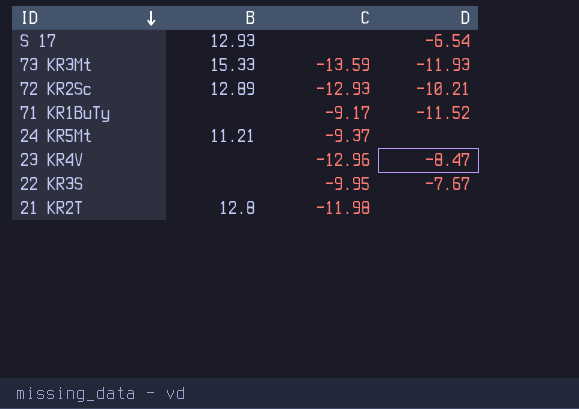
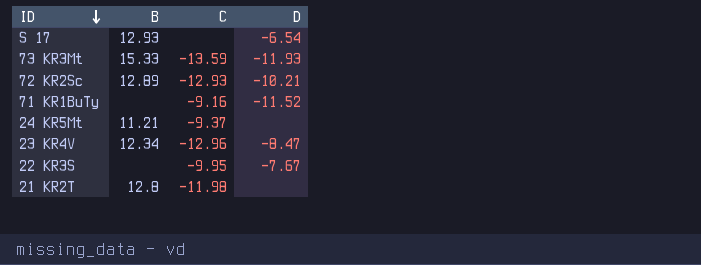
71 KR1BuTy | C: -9.17 -> -9.16
23 KR4V | B: none -> 12.34

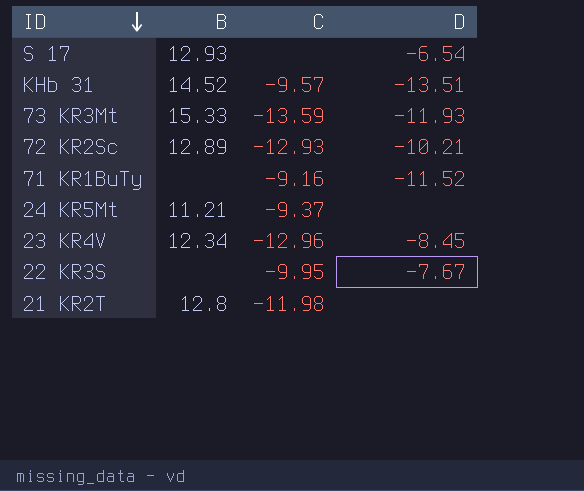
row KHb 31: none -> 14.52 | -9.57 | -13.51
23 KR4V | D: -8.47 -> -8.45

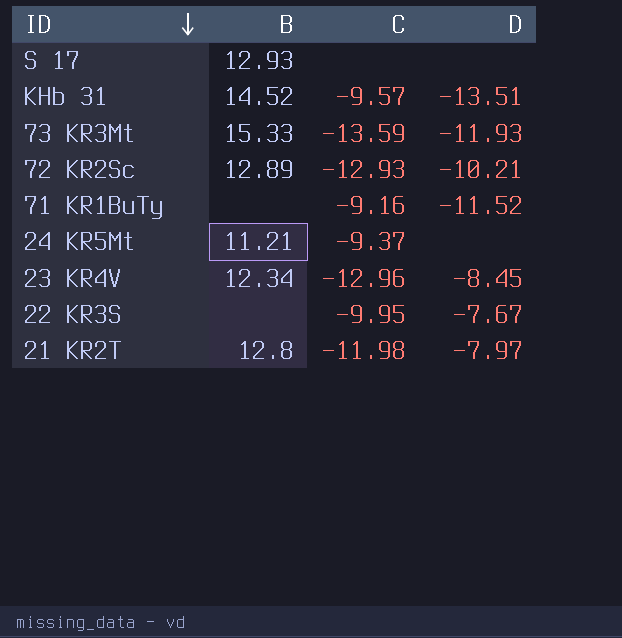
S 17 | D: -6.54 -> none
21 KR2T | D: none -> -7.97

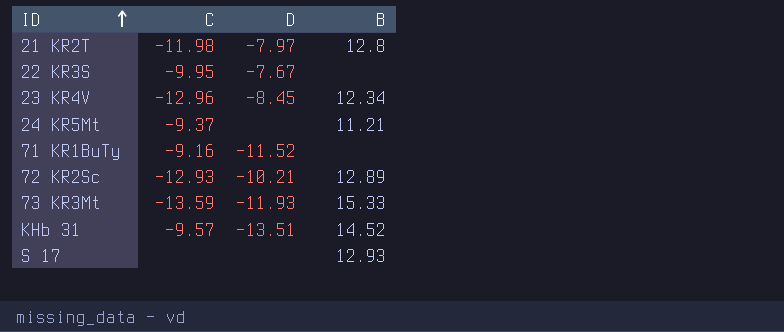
row order: ID descending -> ID ascending
column B | position: 2 -> 4

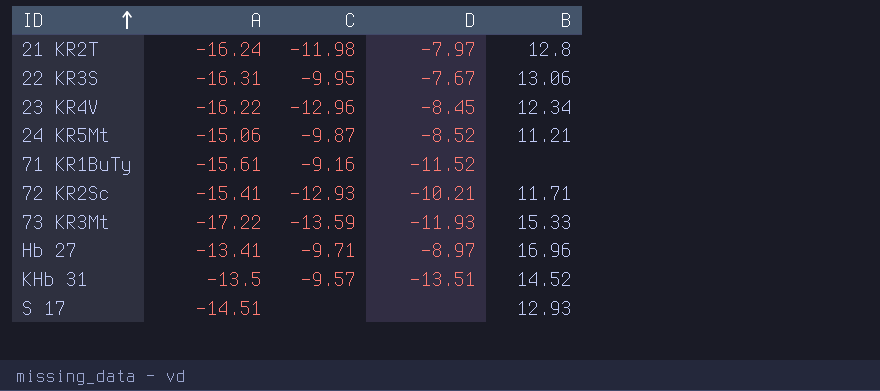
column A | position: none -> 2
22 KR3S | B: none -> 13.06
24 KR5Mt | C: -9.37 -> -9.87
24 KR5Mt | D: none -> -8.52
72 KR2Sc | B: 12.89 -> 11.71
row Hb 27: none -> -13.41 | -9.71 | -8.97 | 16.96

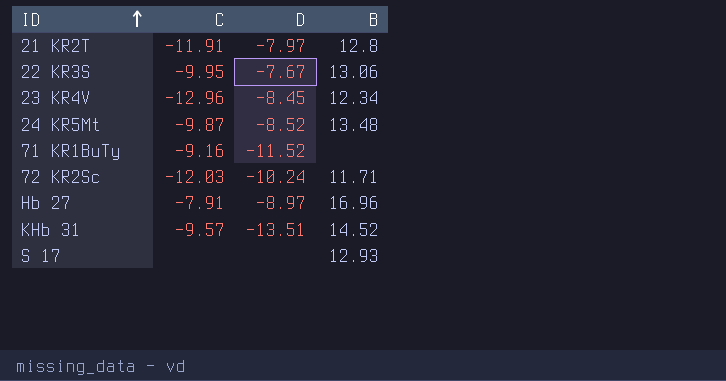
column A | position: 2 -> none
row 73 KR3Mt: -17.22 | -13.59 | -11.93 | 15.33 -> none
21 KR2T | C: -11.98 -> -11.91
24 KR5Mt | B: 11.21 -> 13.48
72 KR2Sc | C: -12.93 -> -12.03
72 KR2Sc | D: -10.21 -> -10.24
Hb 27 | C: -9.71 -> -7.91

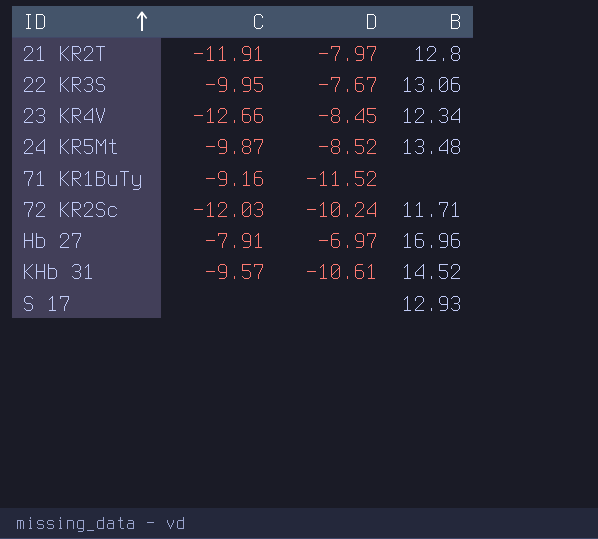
23 KR4V | C: -12.96 -> -12.66
Hb 27 | D: -8.97 -> -6.97
KHb 31 | D: -13.51 -> -10.61

